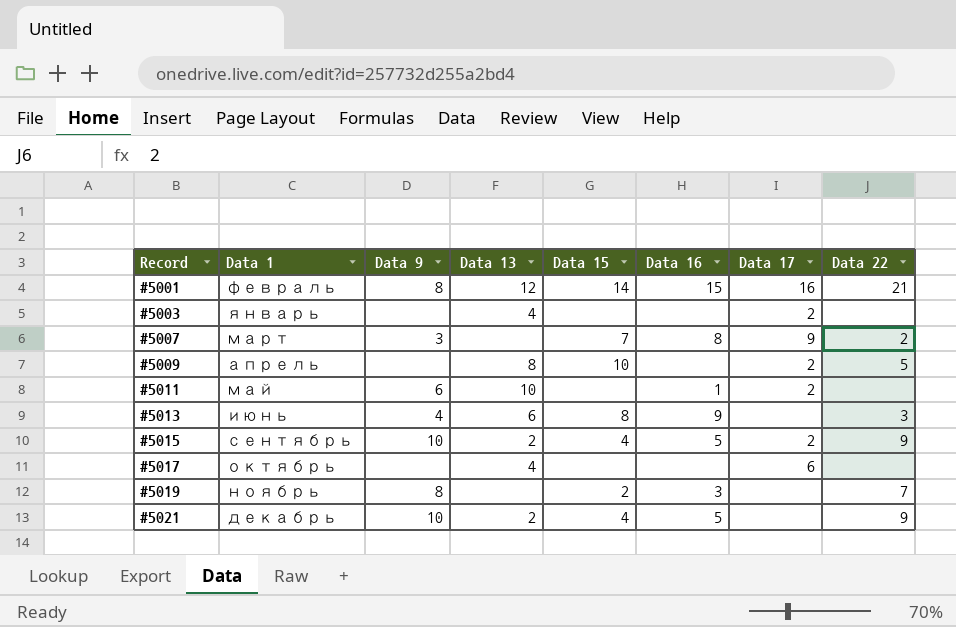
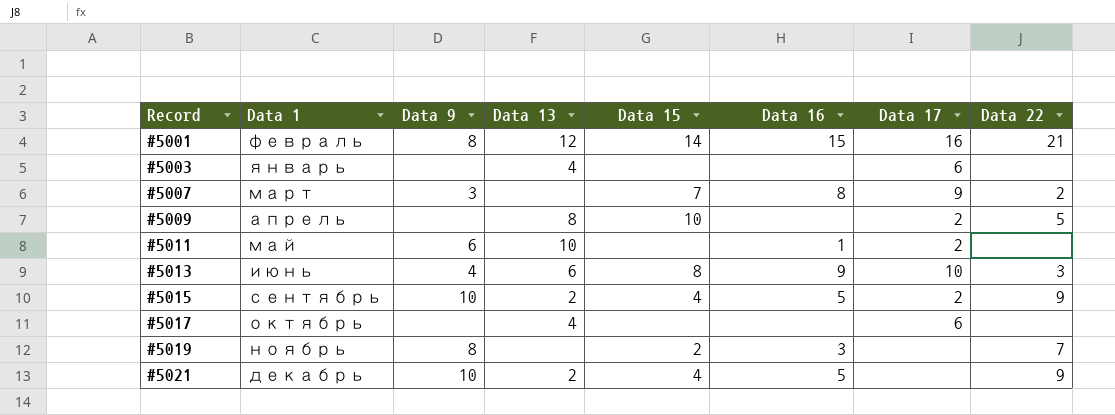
#5003 | Data 17: 2 -> 6
#5013 | Data 17: none -> 10

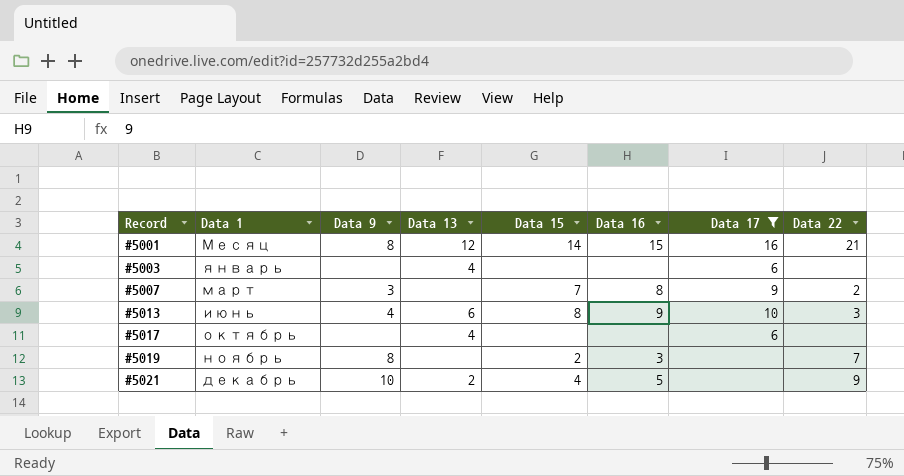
filter: none -> Data 17 != 2
#5001 | Data 1: февраль -> Месяц

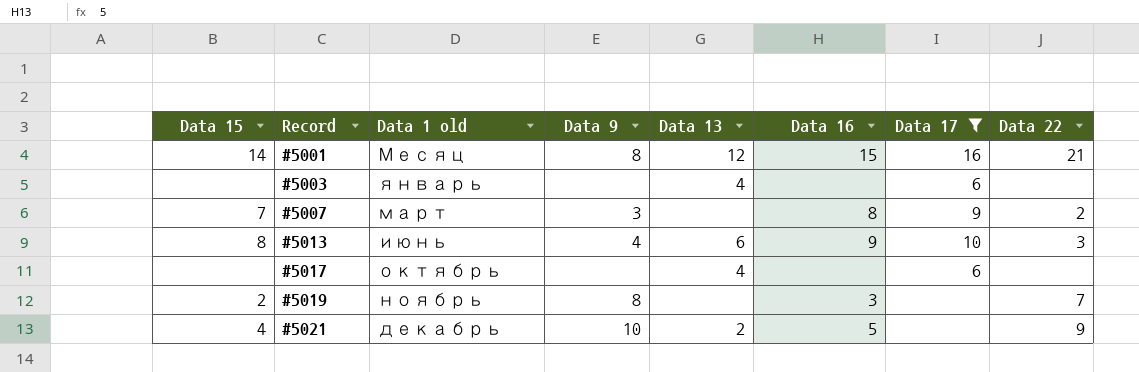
column Data 15 | position: 5 -> 1
column name: Data 1 -> Data 1 old

